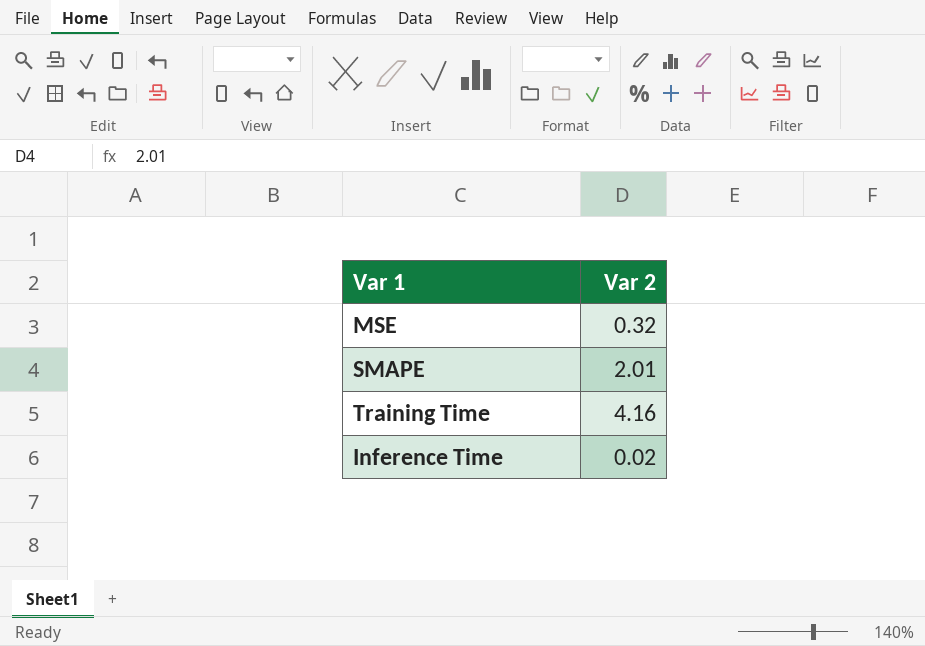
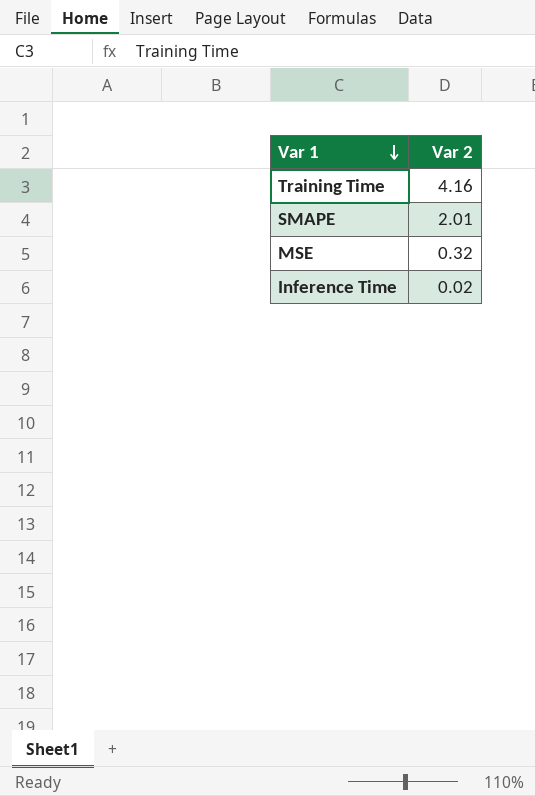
row order: none -> Var 1 descending

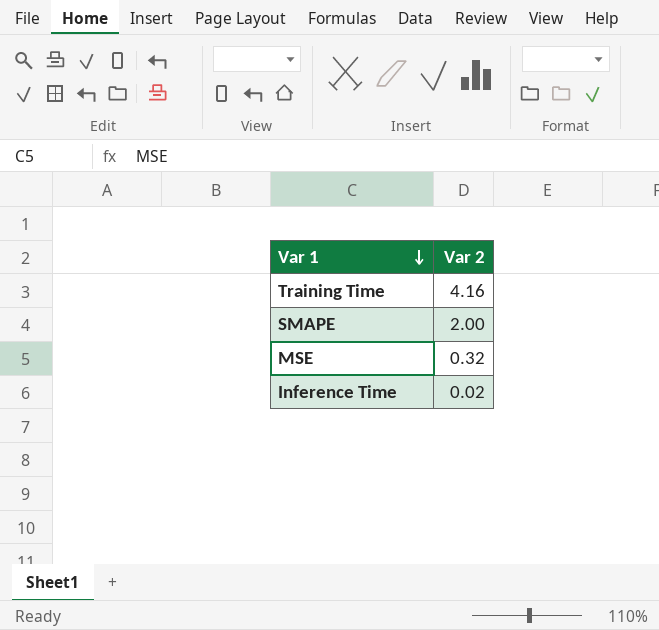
SMAPE | Var 2: 2.01 -> 2.00

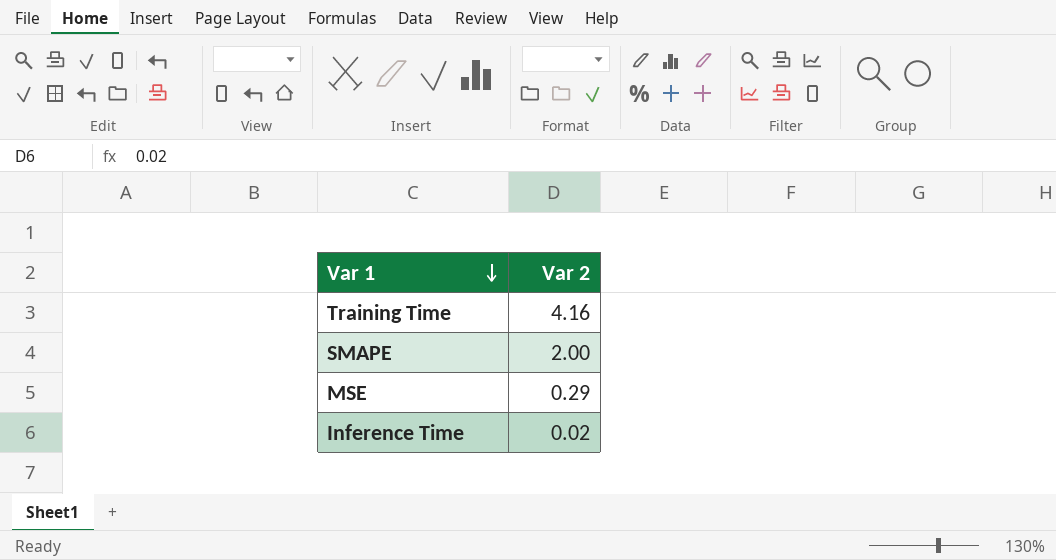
MSE | Var 2: 0.32 -> 0.29

